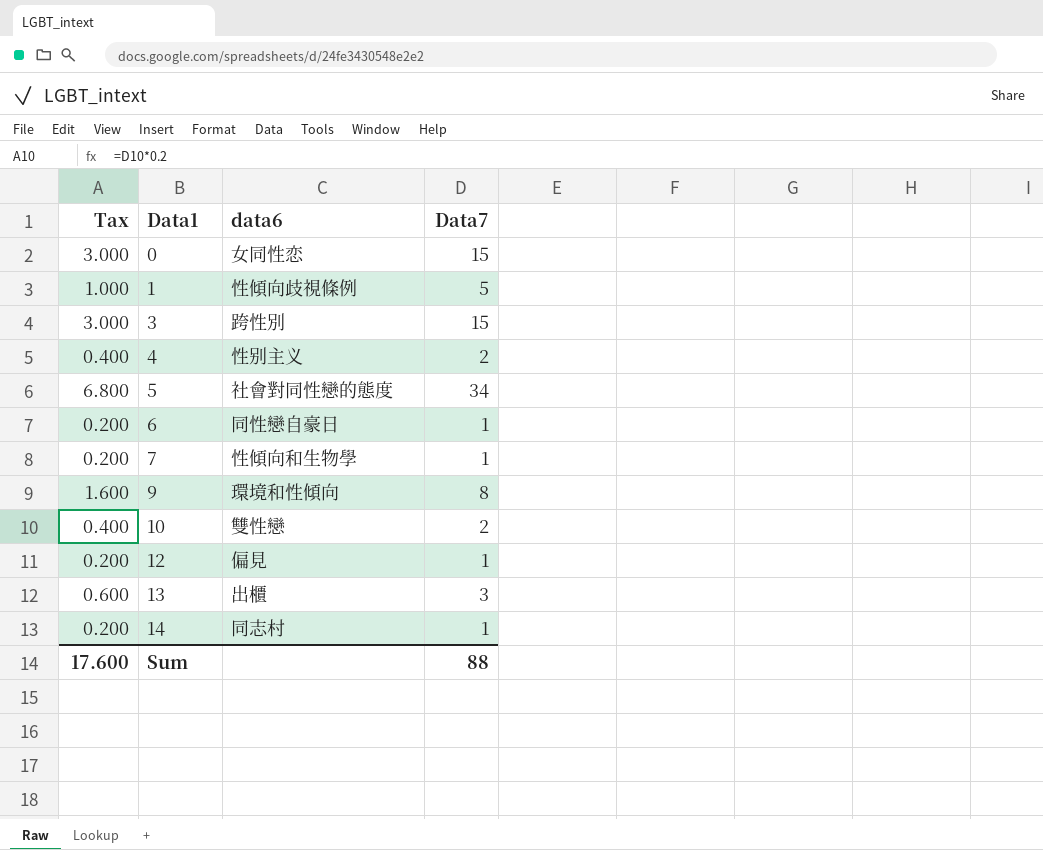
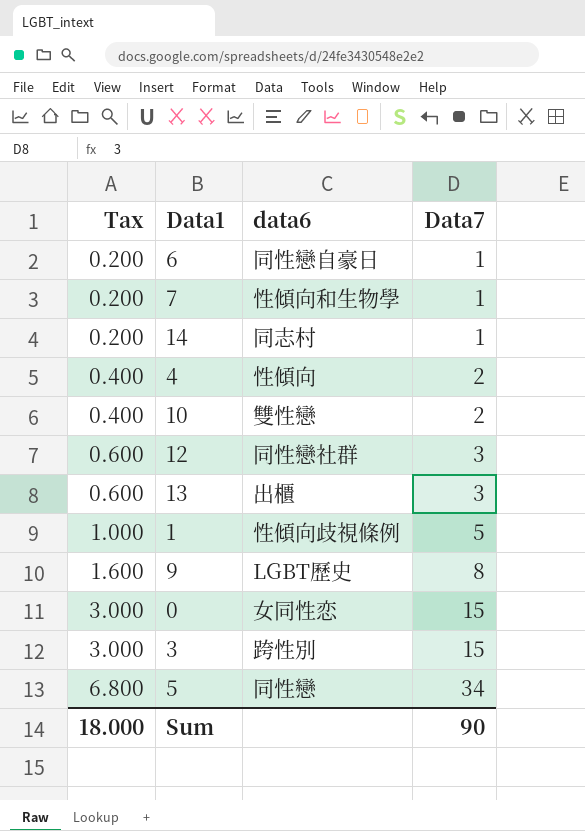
row order: Data1 ascending -> Tax ascending
4 | data6: 性别主义 -> 性傾向
12 | Tax: 0.200 -> 0.600
12 | data6: 偏見 -> 同性戀社群
12 | Data7: 1 -> 3
9 | data6: 環境和性傾向 -> LGBT歷史
5 | data6: 社會對同性戀的態度 -> 同性戀
Sum | Tax: 17.600 -> 18.000
Sum | Data7: 88 -> 90

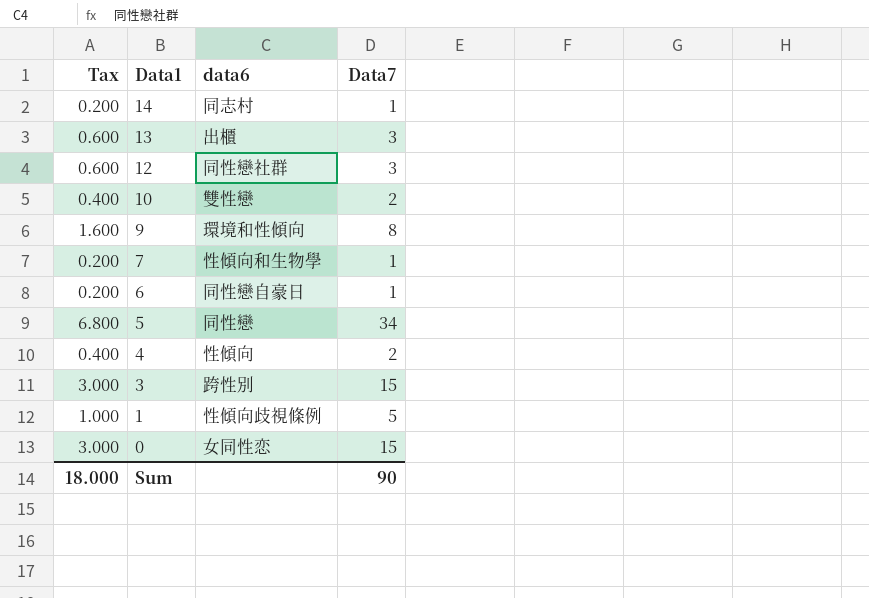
row order: Tax ascending -> Data1 descending
9 | data6: LGBT歷史 -> 環境和性傾向

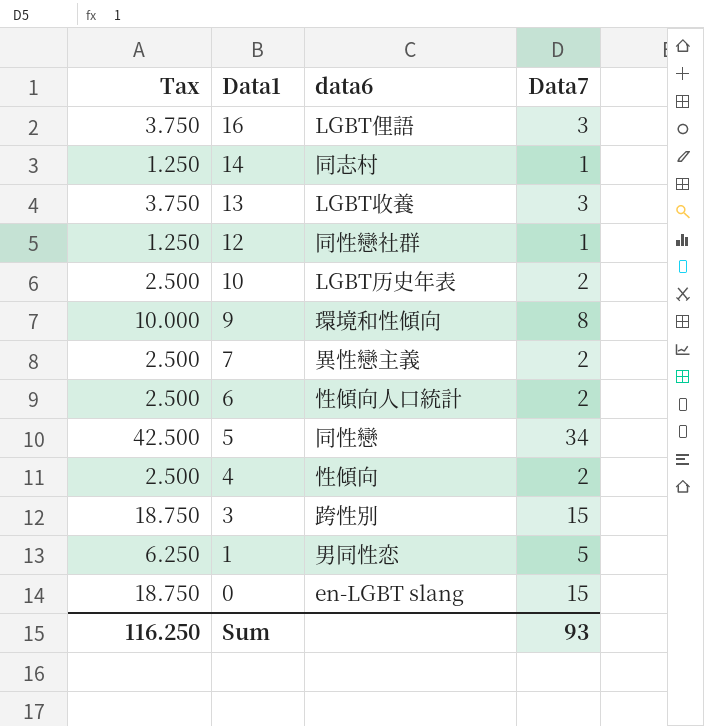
column Tax | formula: [Data7] * 0.2 -> [Data7] * 1.25
row 16: none -> 3.750 | LGBT俚語 | 3
13 | data6: 出櫃 -> LGBT收養
12 | Data7: 3 -> 1
10 | data6: 雙性戀 -> LGBT历史年表
7 | data6: 性傾向和生物學 -> 異性戀主義
7 | Data7: 1 -> 2
6 | data6: 同性戀自豪日 -> 性傾向人口統計
6 | Data7: 1 -> 2
1 | data6: 性傾向歧視條例 -> 男同性恋
0 | data6: 女同性恋 -> en-LGBT slang
Sum | Tax: 18.000 -> 116.250
Sum | Data7: 90 -> 93

